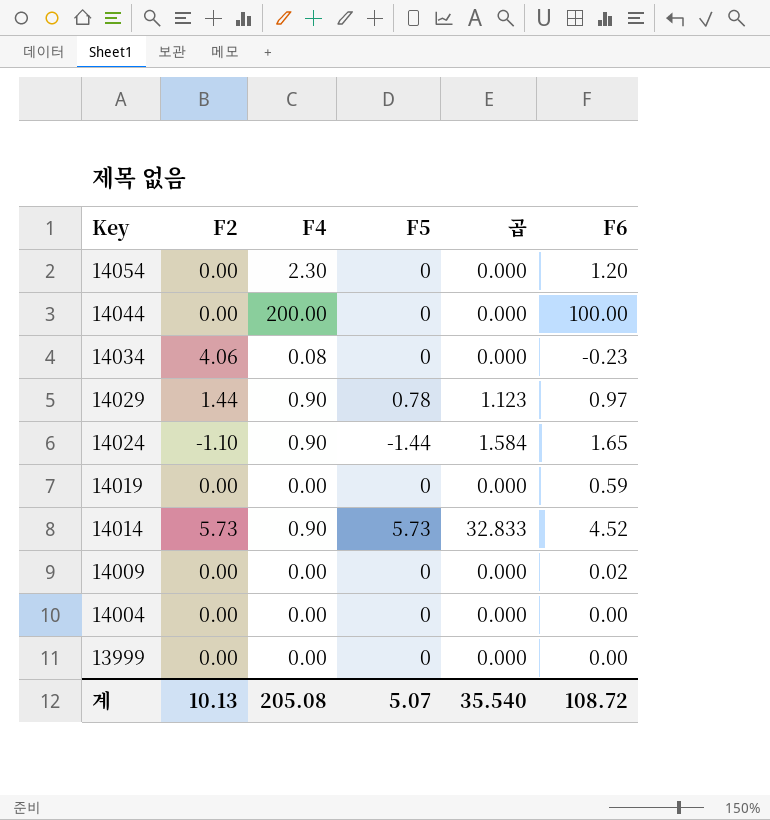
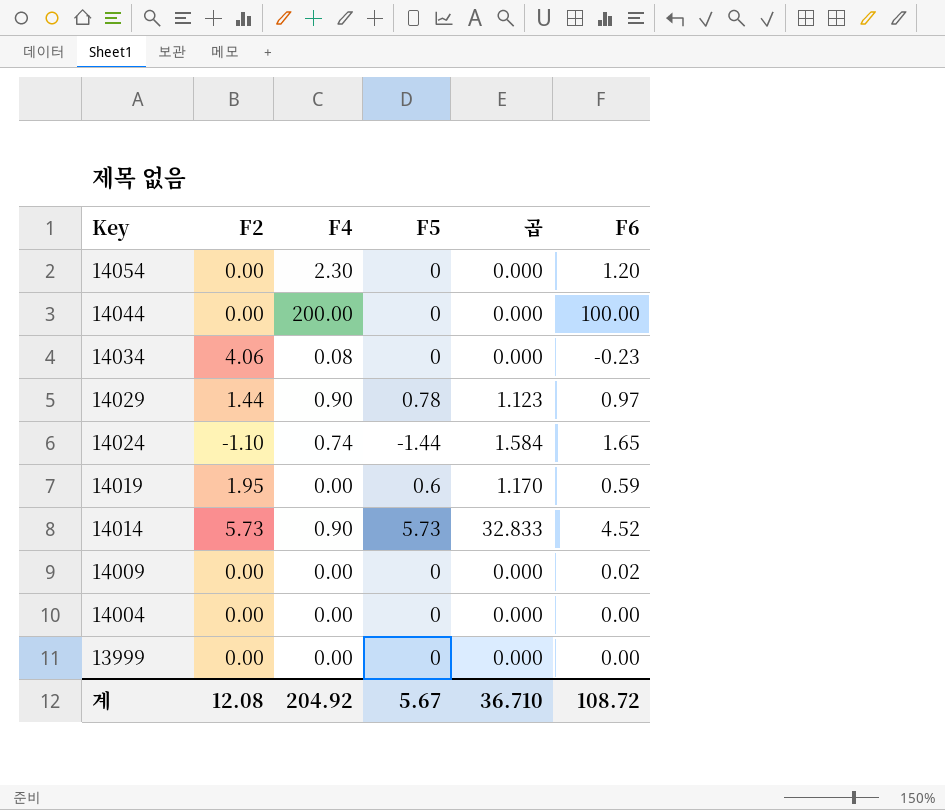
14024 | F4: 0.90 -> 0.74
14019 | F2: 0.00 -> 1.95
14019 | F5: 0 -> 0.6
14019 | 곱: 0.000 -> 1.170
계 | F2: 10.13 -> 12.08
계 | F4: 205.08 -> 204.92
계 | F5: 5.07 -> 5.67
계 | 곱: 35.540 -> 36.710

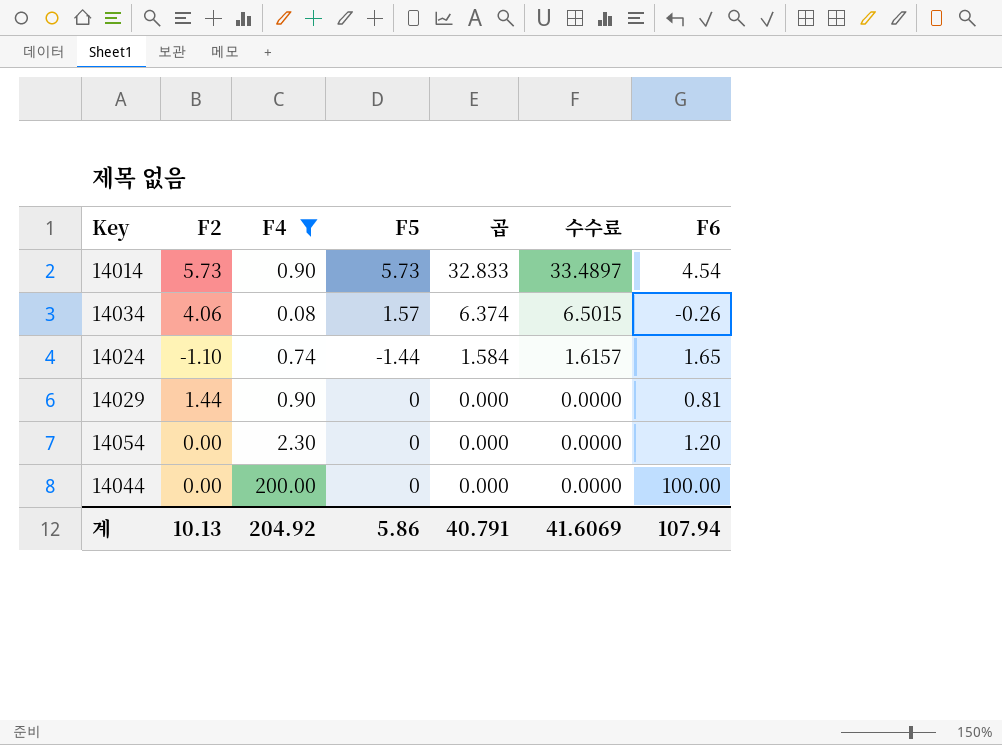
filter: none -> F4 != 0.00
row order: Key descending -> 곱 descending
column 수수료 | formula: none -> [곱] * 1.02
14014 | F6: 4.52 -> 4.54
14034 | F5: 0 -> 1.57
14034 | 곱: 0.000 -> 6.374
14034 | F6: -0.23 -> -0.26
14029 | F5: 0.78 -> 0
14029 | 곱: 1.123 -> 0.000
14029 | F6: 0.97 -> 0.81
계 | F2: 12.08 -> 10.13
계 | F5: 5.67 -> 5.86
계 | 곱: 36.710 -> 40.791
계 | F6: 108.72 -> 107.94

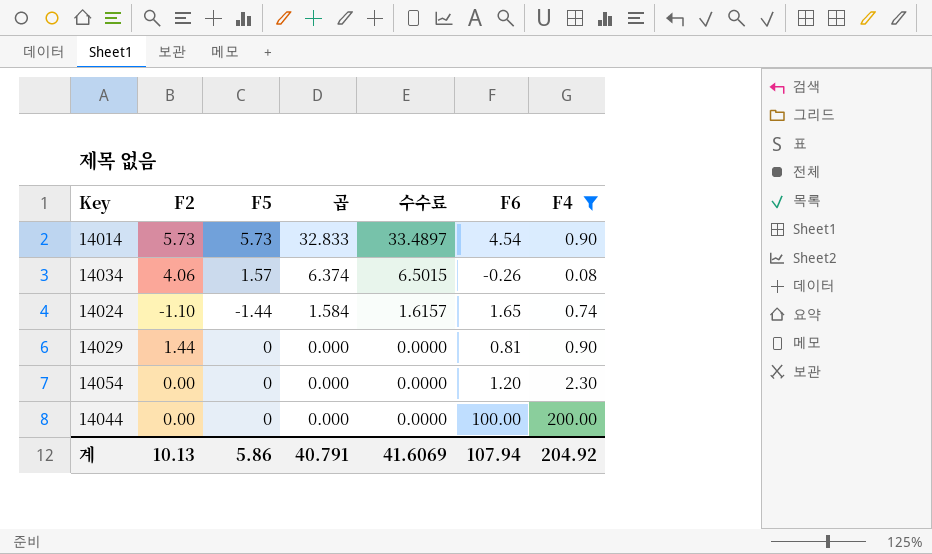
column F4 | position: 3 -> 7

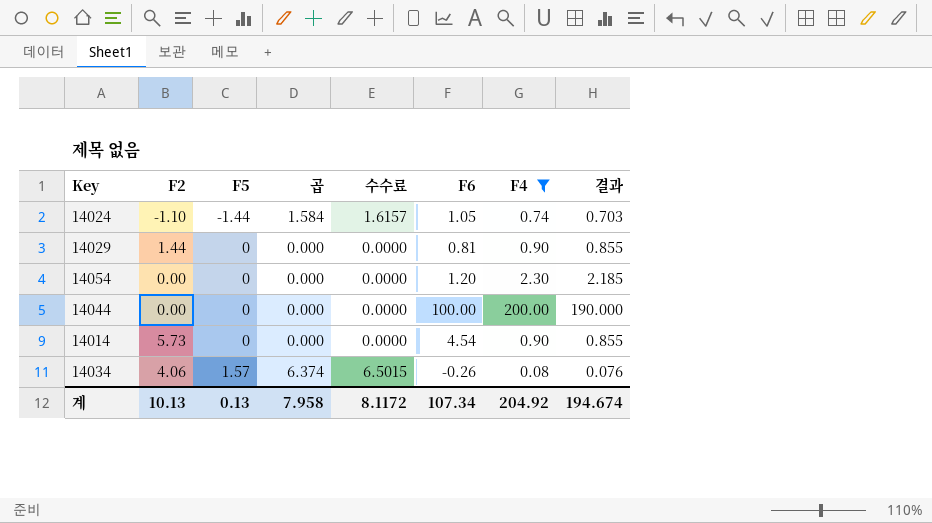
row order: 곱 descending -> F5 ascending
column 결과 | formula: none -> [F4] * 0.95
14024 | F6: 1.65 -> 1.05
14014 | F5: 5.73 -> 0
14014 | 곱: 32.833 -> 0.000
14014 | 수수료: 33.4897 -> 0.0000
계 | F5: 5.86 -> 0.13
계 | 곱: 40.791 -> 7.958
계 | 수수료: 41.6069 -> 8.1172
계 | F6: 107.94 -> 107.34

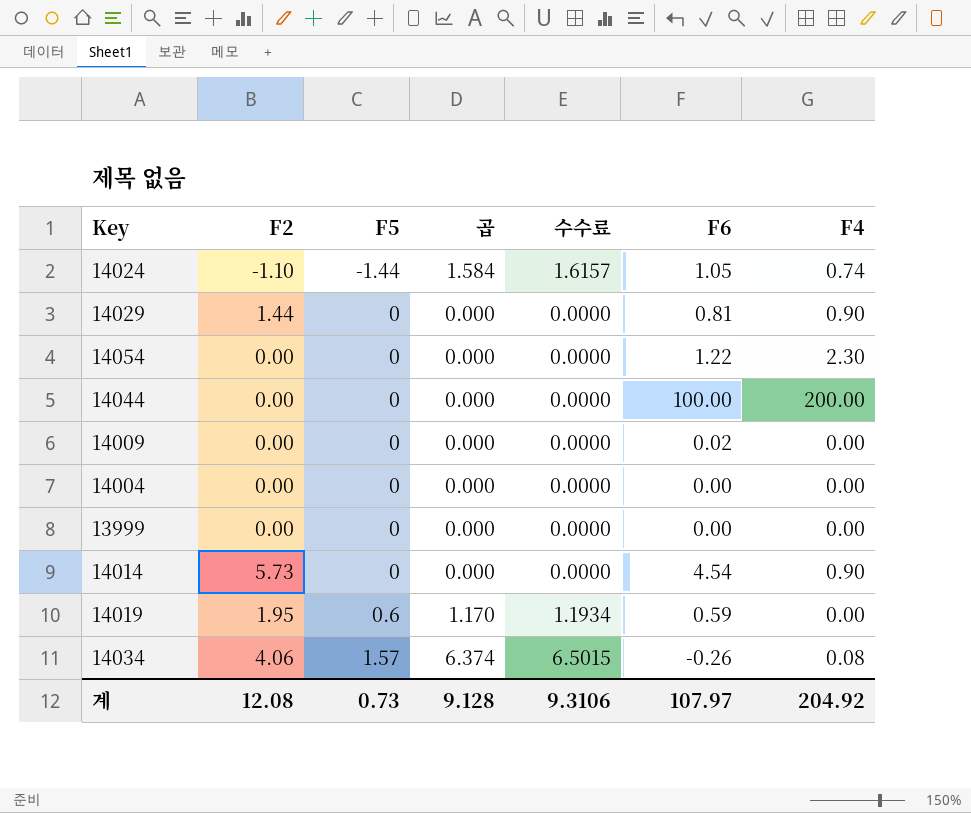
filter: F4 != 0.00 -> none
column 결과 | formula: [F4] * 0.95 -> none
14054 | F6: 1.20 -> 1.22
계 | F2: 10.13 -> 12.08
계 | F5: 0.13 -> 0.73
계 | 곱: 7.958 -> 9.128
계 | 수수료: 8.1172 -> 9.3106
계 | F6: 107.34 -> 107.97

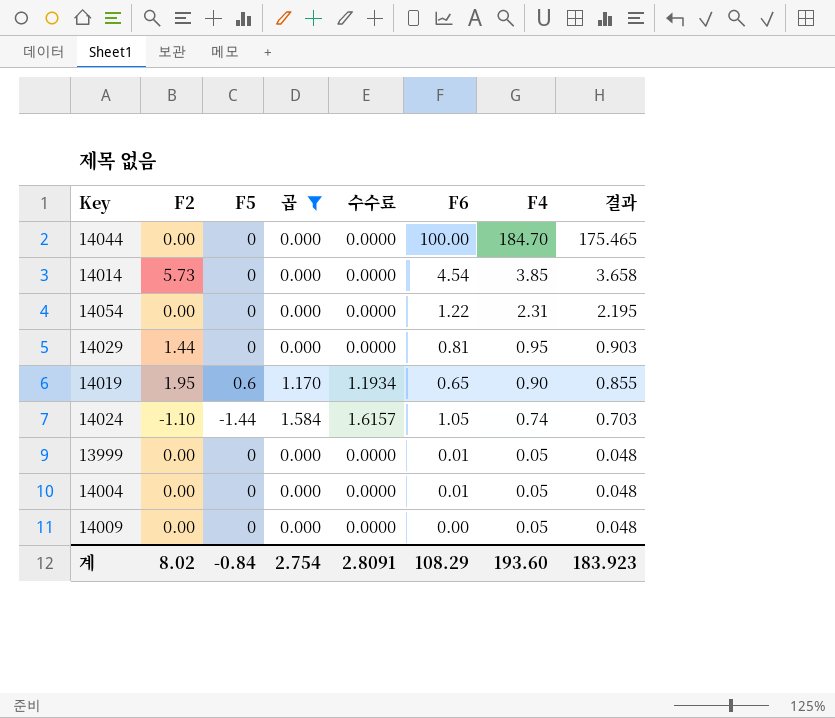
filter: none -> 곱 != 6.374
row order: F5 ascending -> F4 descending
column 결과 | formula: none -> [F4] * 0.95
14044 | F4: 200.00 -> 184.70
14014 | F4: 0.90 -> 3.85
14054 | F4: 2.30 -> 2.31
14029 | F4: 0.90 -> 0.95
14019 | F6: 0.59 -> 0.65
14019 | F4: 0.00 -> 0.90
13999 | F6: 0.00 -> 0.01
13999 | F4: 0.00 -> 0.05
14004 | F6: 0.00 -> 0.01
14004 | F4: 0.00 -> 0.05
14009 | F6: 0.02 -> 0.00
14009 | F4: 0.00 -> 0.05
계 | F2: 12.08 -> 8.02
계 | F5: 0.73 -> -0.84
계 | 곱: 9.128 -> 2.754
계 | 수수료: 9.3106 -> 2.8091
계 | F6: 107.97 -> 108.29
계 | F4: 204.92 -> 193.60

